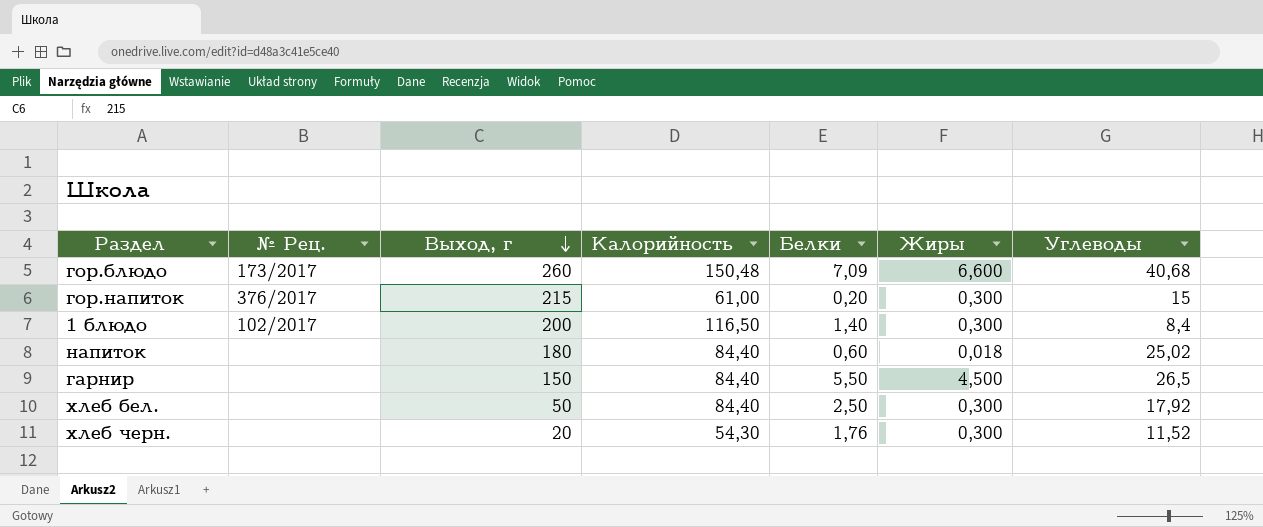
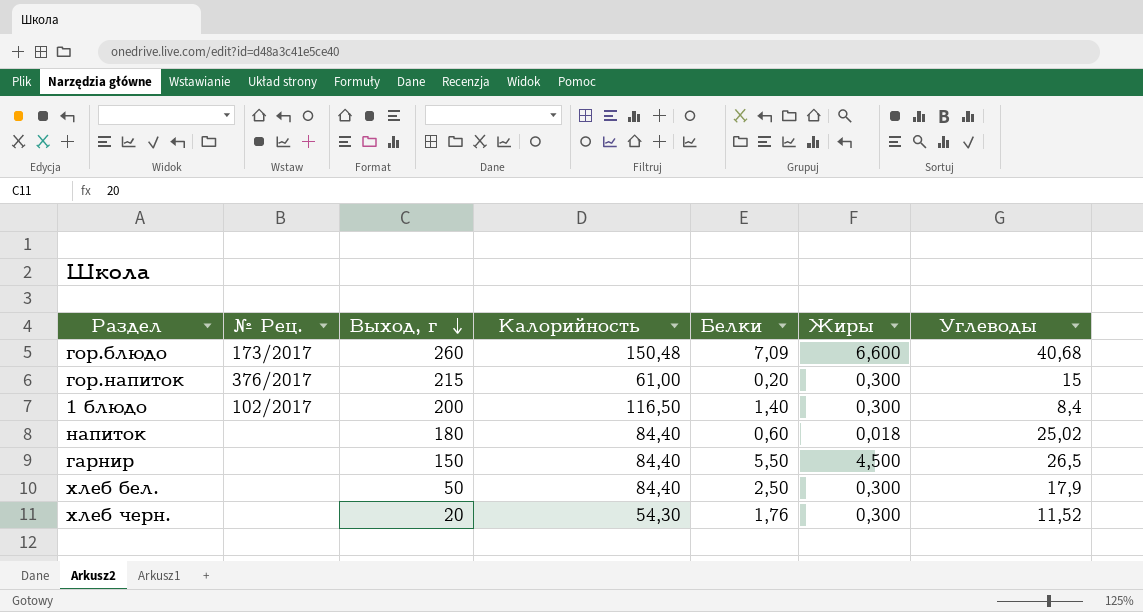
хлеб бел. | Углеводы: 17,92 -> 17,9

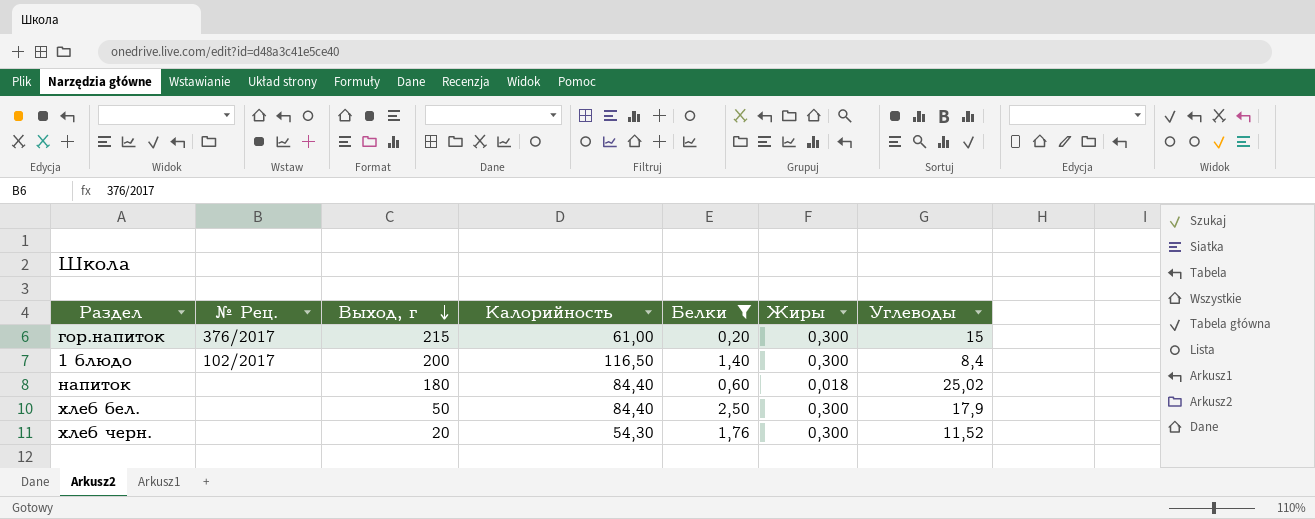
filter: none -> Белки <= 2,50

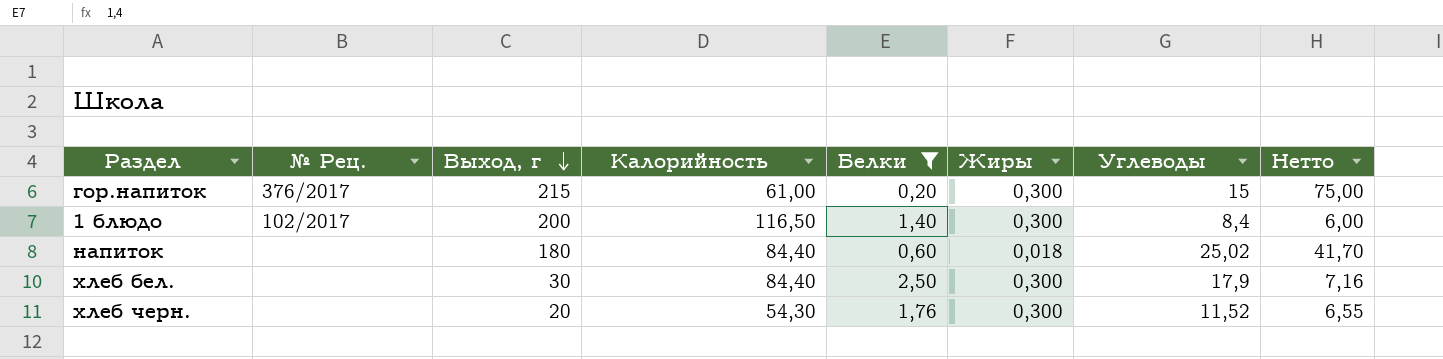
column Нетто | formula: none -> [Углеводы] / [Белки]
хлеб бел. | Выход, г: 50 -> 30

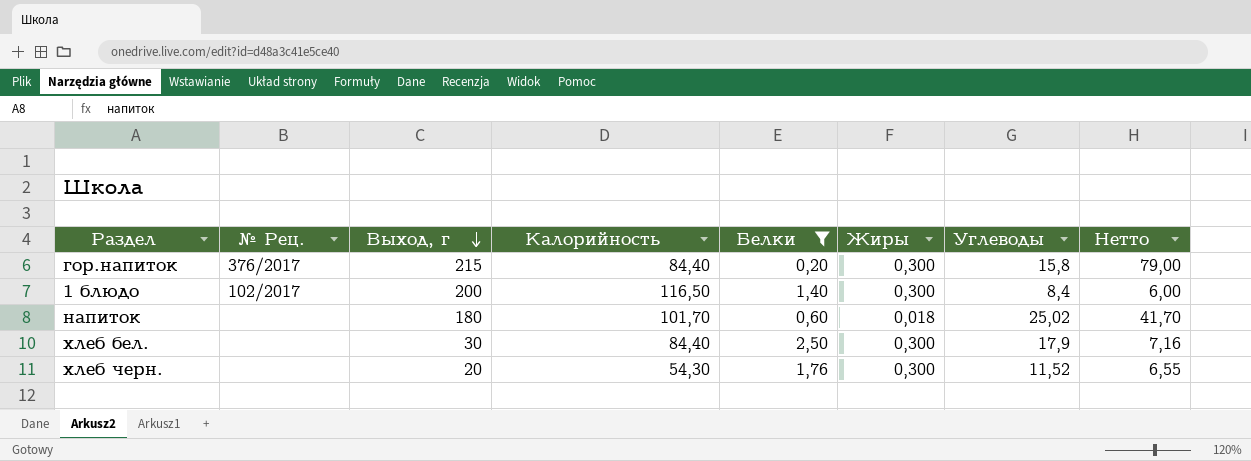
гор.напиток | Калорийность: 61,00 -> 84,40
гор.напиток | Углеводы: 15 -> 15,8
гор.напиток | Нетто: 75,00 -> 79,00
напиток | Калорийность: 84,40 -> 101,70

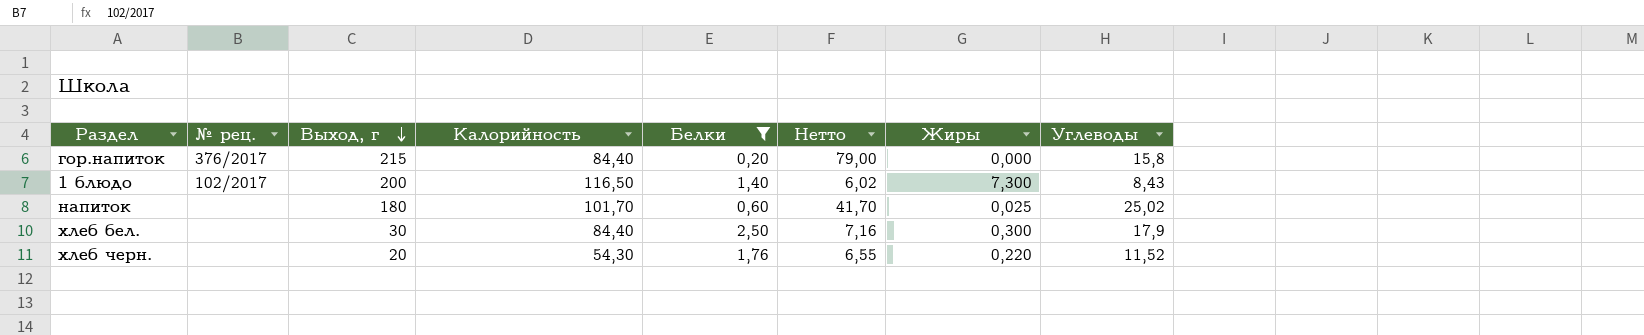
column name: № Рец. -> № рец.
column Нетто | position: 8 -> 6
гор.напиток | Жиры: 0,300 -> 0,000
1 блюдо | Нетто: 6,00 -> 6,02
1 блюдо | Жиры: 0,300 -> 7,300
1 блюдо | Углеводы: 8,4 -> 8,43
напиток | Жиры: 0,018 -> 0,025
хлеб черн. | Жиры: 0,300 -> 0,220

